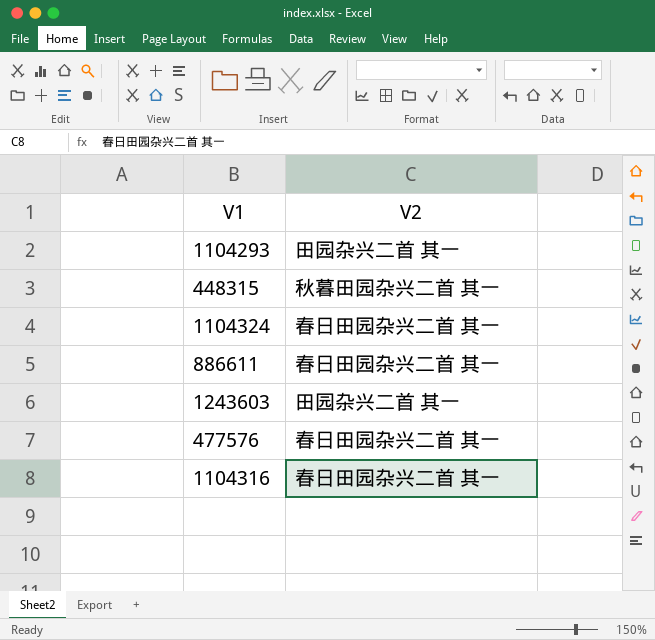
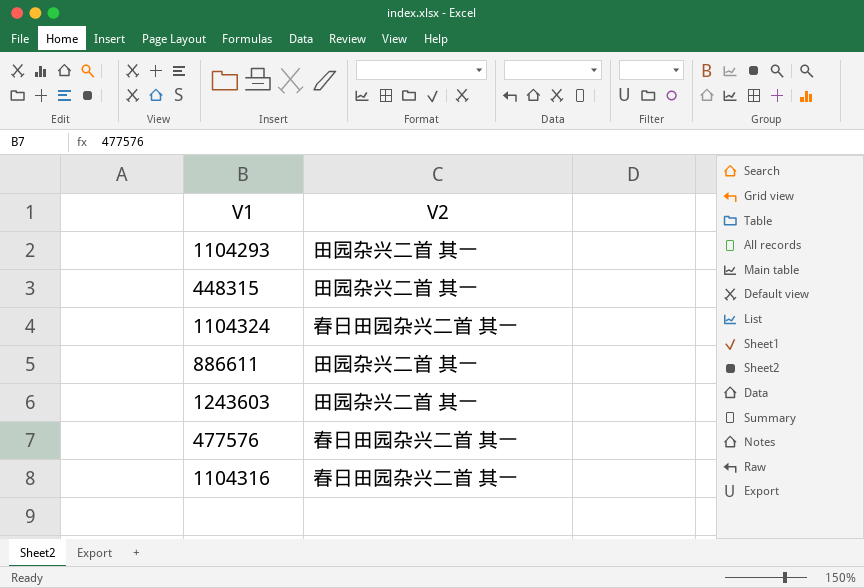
448315 | V2: 秋暮田园杂兴二首 其一 -> 田园杂兴二首 其一
886611 | V2: 春日田园杂兴二首 其一 -> 田园杂兴二首 其一

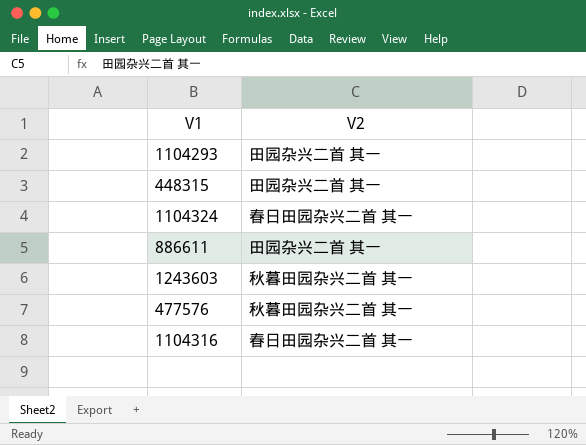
1243603 | V2: 田园杂兴二首 其一 -> 秋暮田园杂兴二首 其一
477576 | V2: 春日田园杂兴二首 其一 -> 秋暮田园杂兴二首 其一

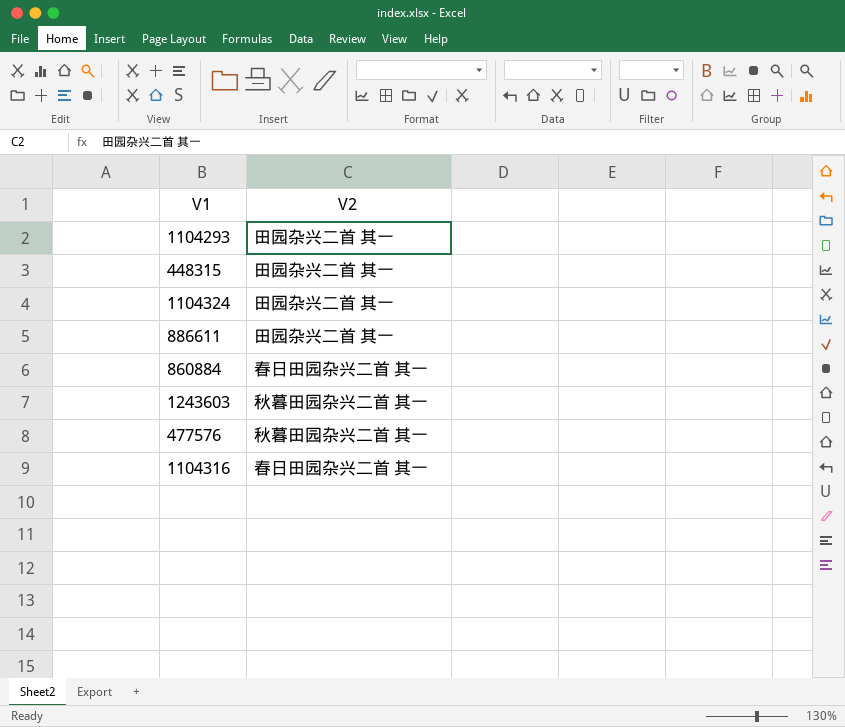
1104324 | V2: 春日田园杂兴二首 其一 -> 田园杂兴二首 其一
row 860884: none -> 春日田园杂兴二首 其一

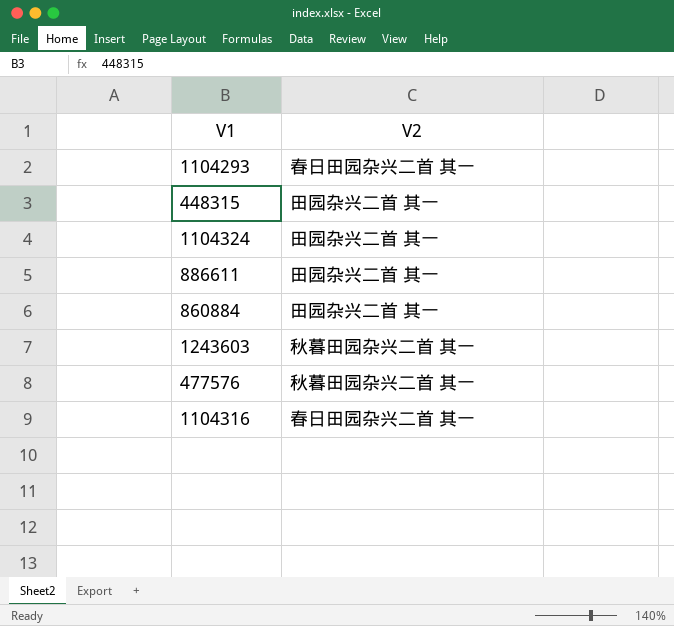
1104293 | V2: 田园杂兴二首 其一 -> 春日田园杂兴二首 其一
860884 | V2: 春日田园杂兴二首 其一 -> 田园杂兴二首 其一

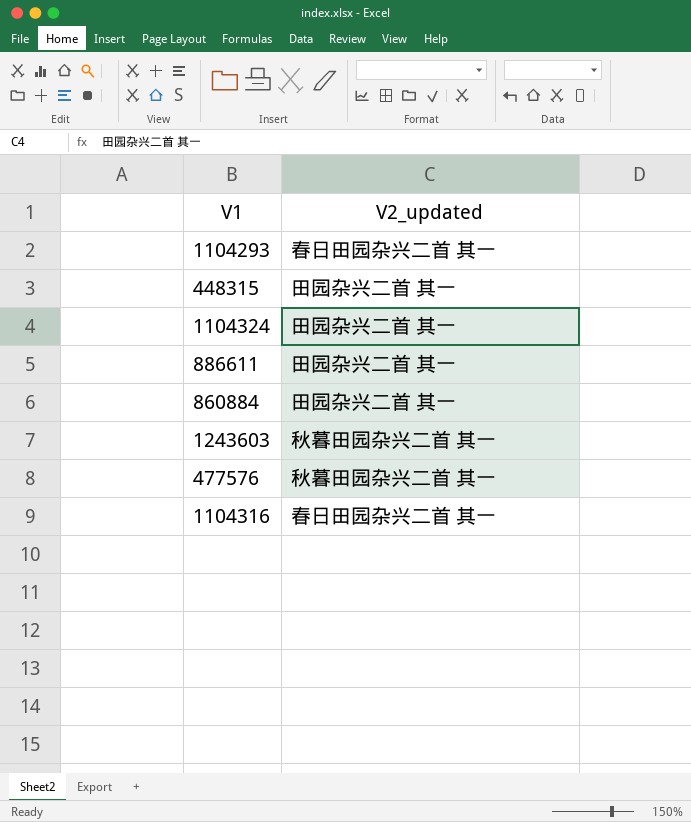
column name: V2 -> V2_updated

